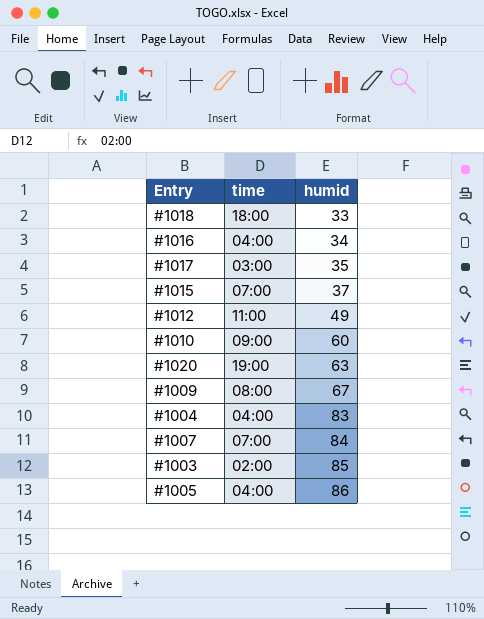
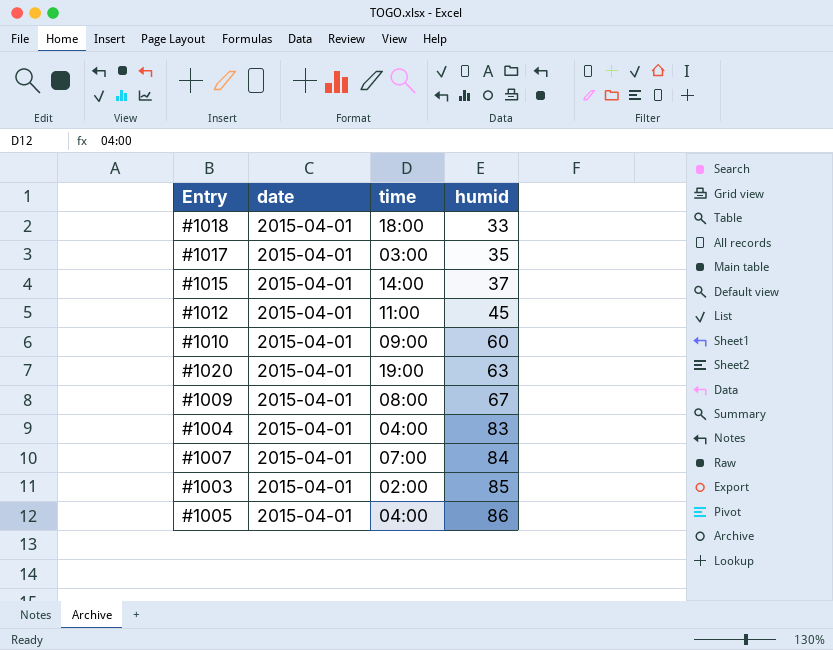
column date | position: none -> 2
row #1016: 04:00 | 34 -> none
#1015 | time: 07:00 -> 14:00
#1012 | humid: 49 -> 45

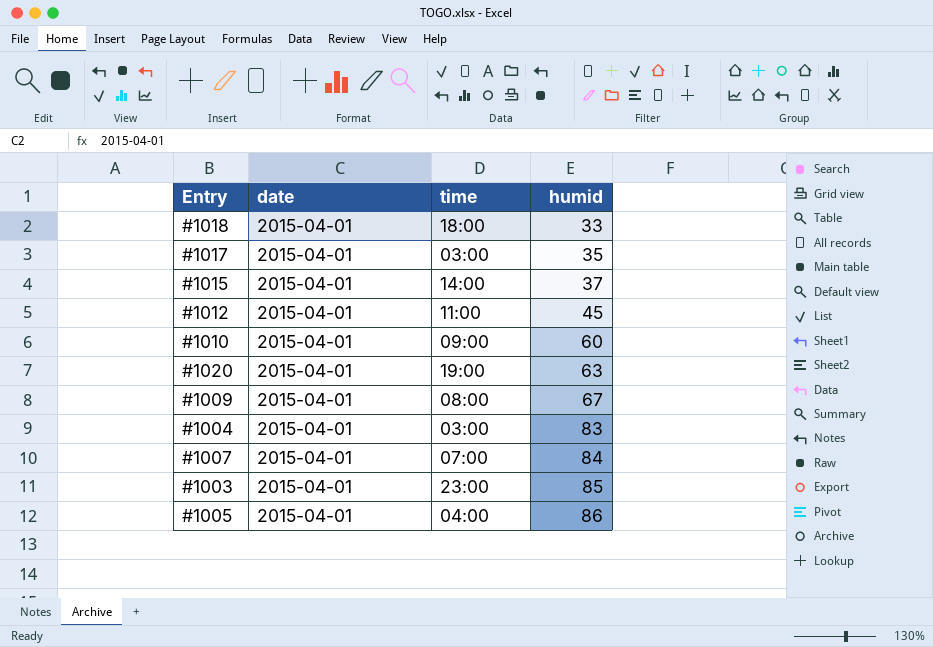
#1004 | time: 04:00 -> 03:00
#1003 | time: 02:00 -> 23:00

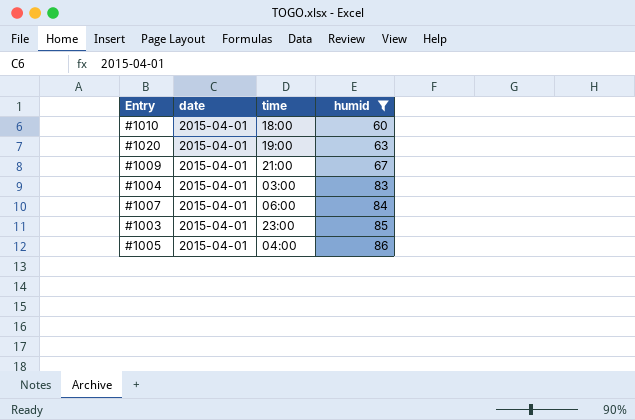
filter: none -> humid >= 60
#1010 | time: 09:00 -> 18:00
#1009 | time: 08:00 -> 21:00
#1007 | time: 07:00 -> 06:00

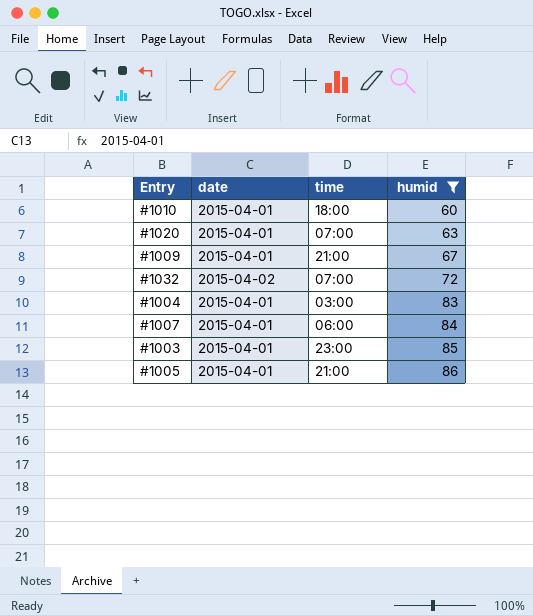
#1020 | time: 19:00 -> 07:00
row #1032: none -> 2015-04-02 | 07:00 | 72
#1005 | time: 04:00 -> 21:00

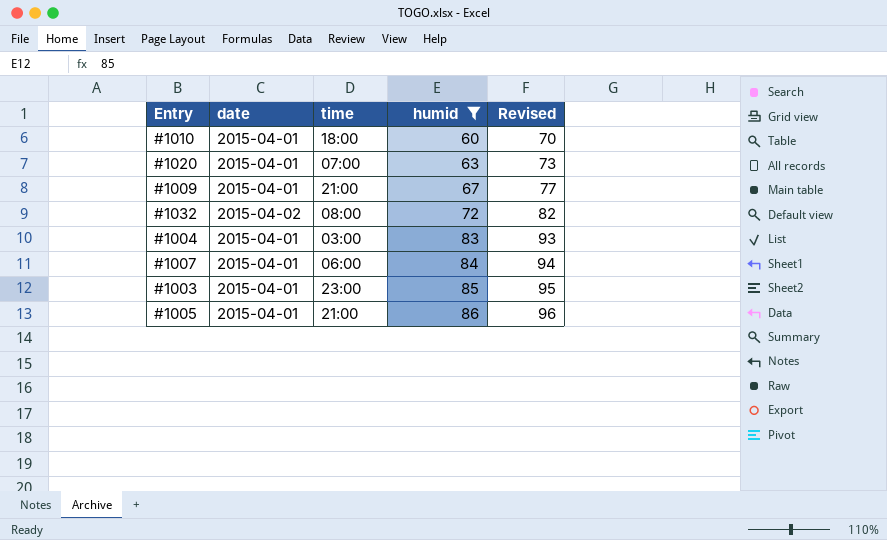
column Revised | formula: none -> [humid] + 10
#1032 | time: 07:00 -> 08:00

